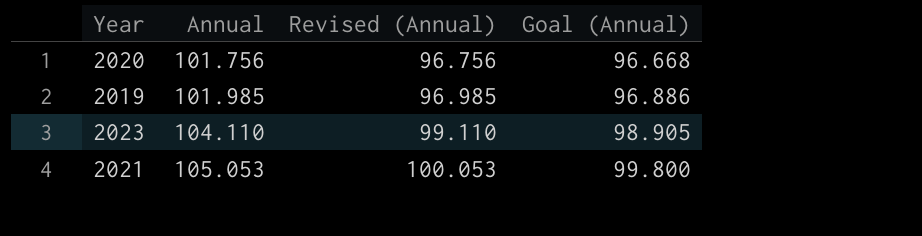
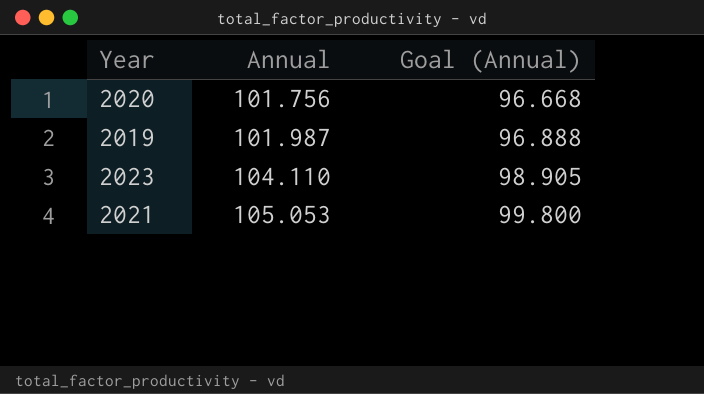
column Revised (Annual) | formula: [Annual] - 5 -> none
2019 | Annual: 101.985 -> 101.987
2019 | Goal (Annual): 96.886 -> 96.888

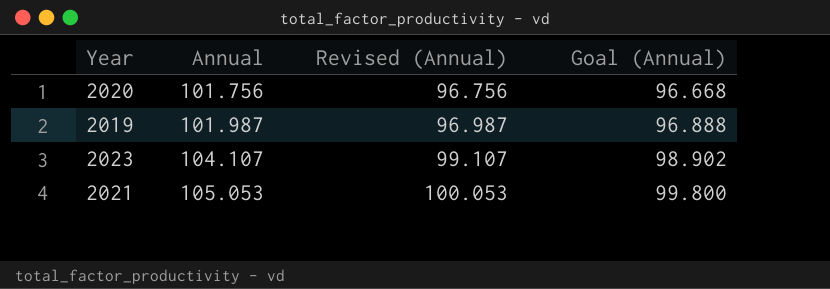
column Revised (Annual) | formula: none -> [Annual] - 5
2023 | Annual: 104.110 -> 104.107
2023 | Goal (Annual): 98.905 -> 98.902

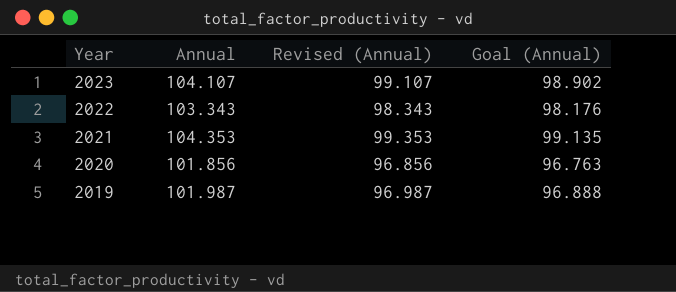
row order: Annual ascending -> Year descending
row 2022: none -> 103.343 | 98.343 | 98.176
2021 | Annual: 105.053 -> 104.353
2021 | Revised (Annual): 100.053 -> 99.353
2021 | Goal (Annual): 99.800 -> 99.135
2020 | Annual: 101.756 -> 101.856
2020 | Revised (Annual): 96.756 -> 96.856
2020 | Goal (Annual): 96.668 -> 96.763

